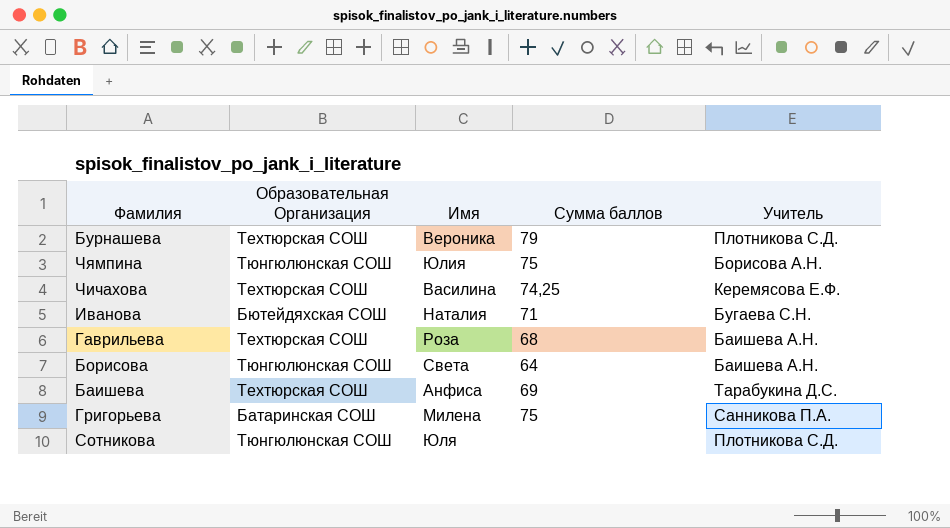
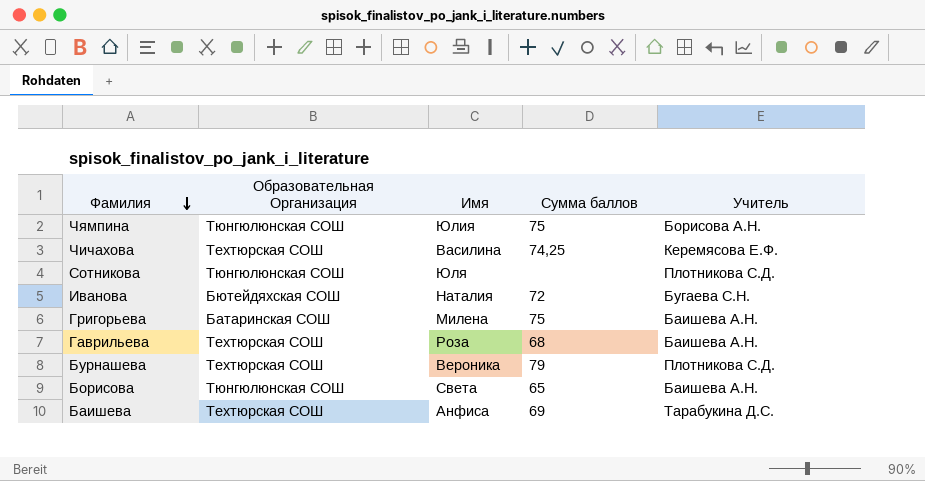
row order: none -> Фамилия descending
Иванова | Сумма баллов: 71 -> 72
Григорьева | Учитель: Санникова П.А. -> Баишева А.Н.
Борисова | Сумма баллов: 64 -> 65

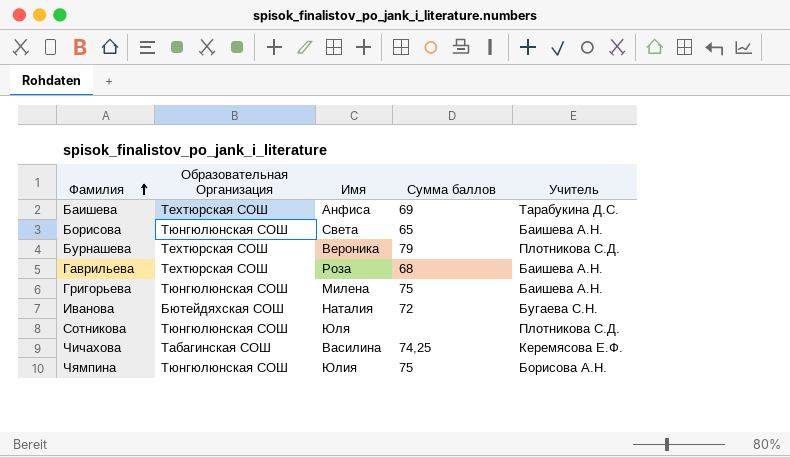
row order: Фамилия descending -> Фамилия ascending
Григорьева | Образовательная Организация: Батаринская СОШ -> Тюнгюлюнская СОШ
Чичахова | Образовательная Организация: Техтюрская СОШ -> Табагинская СОШ

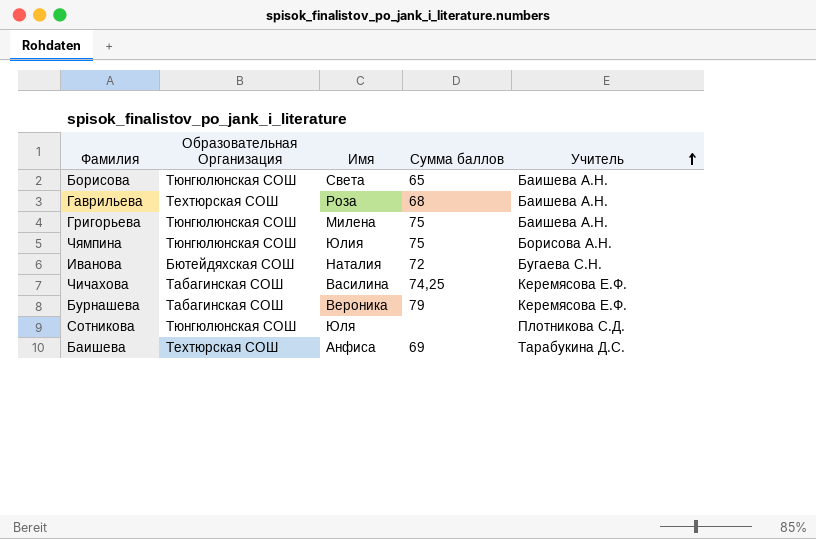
row order: Фамилия ascending -> Учитель ascending
Бурнашева | Образовательная Организация: Техтюрская СОШ -> Табагинская СОШ
Бурнашева | Учитель: Плотникова С.Д. -> Керемясова Е.Ф.

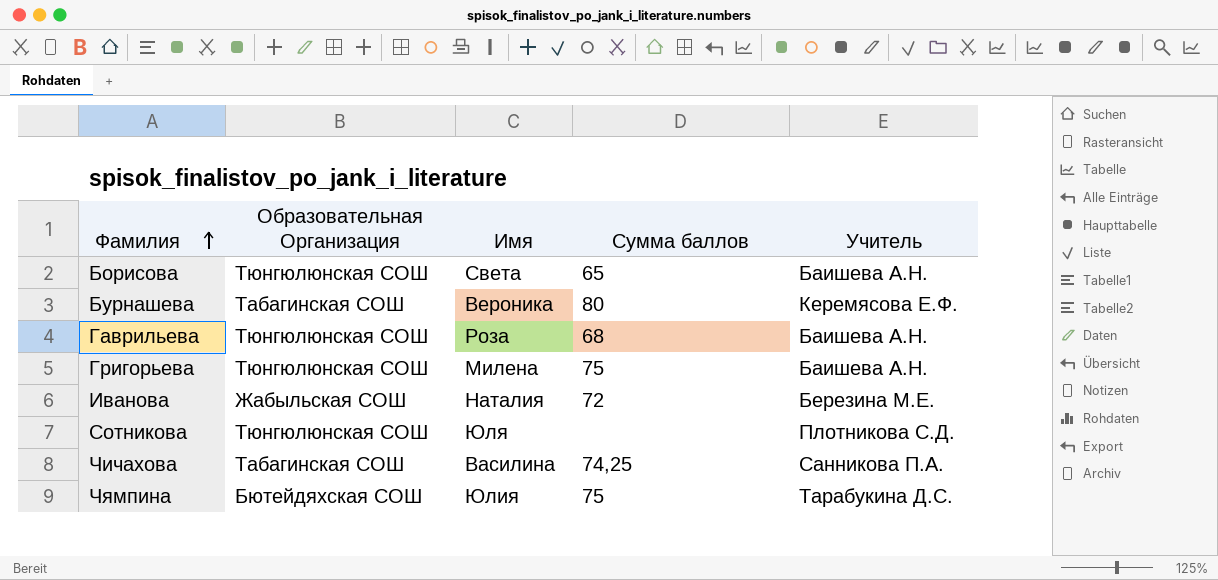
row order: Учитель ascending -> Фамилия ascending
row Баишева: Техтюрская СОШ | Анфиса | 69 | Тарабукина Д.С. -> none
Бурнашева | Сумма баллов: 79 -> 80
Гаврильева | Образовательная Организация: Техтюрская СОШ -> Тюнгюлюнская СОШ
Иванова | Образовательная Организация: Бютейдяхская СОШ -> Жабыльская СОШ
Иванова | Учитель: Бугаева С.Н. -> Березина М.Е.
Чичахова | Учитель: Керемясова Е.Ф. -> Санникова П.А.
Чямпина | Образовательная Организация: Тюнгюлюнская СОШ -> Бютейдяхская СОШ
Чямпина | Учитель: Борисова А.Н. -> Тарабукина Д.С.

